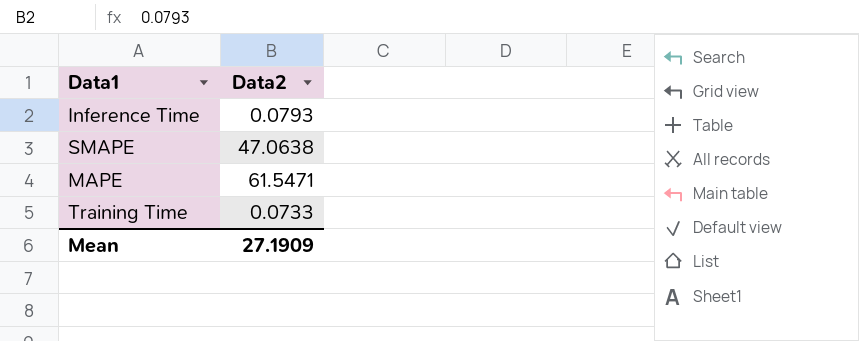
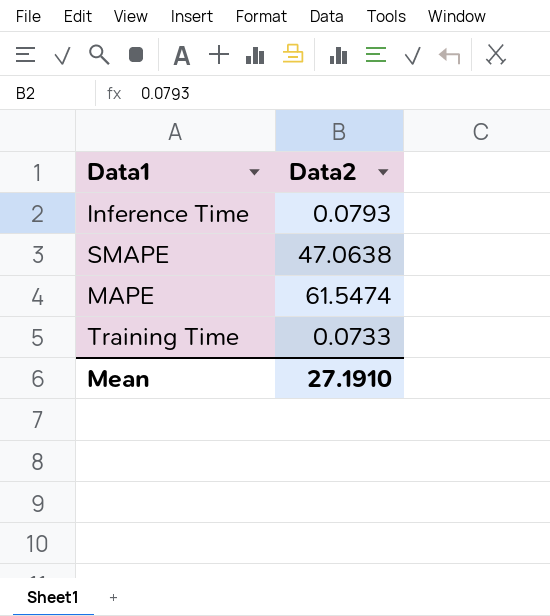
MAPE | Data2: 61.5471 -> 61.5474
Mean | Data2: 27.1909 -> 27.1910

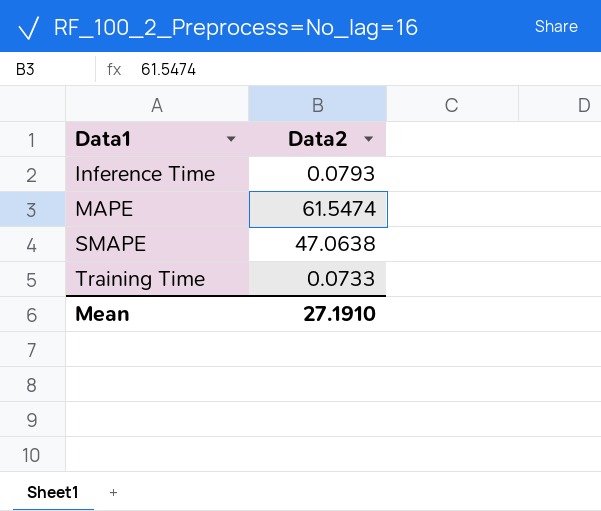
row order: none -> Data1 ascending

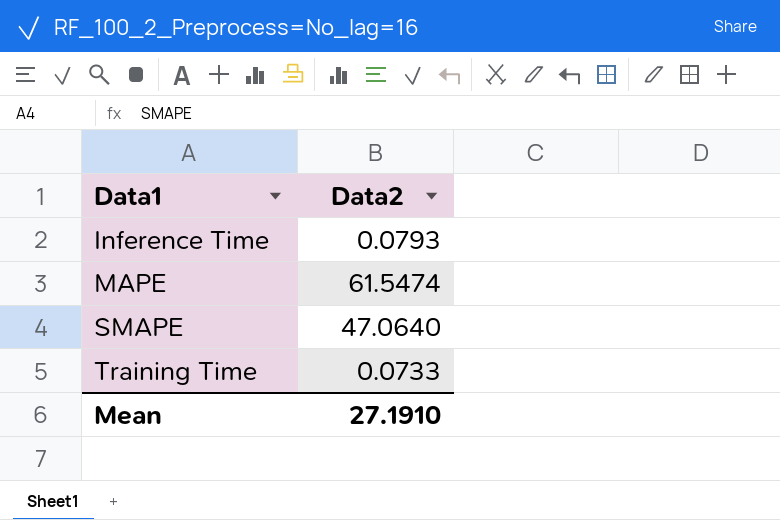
SMAPE | Data2: 47.0638 -> 47.0640

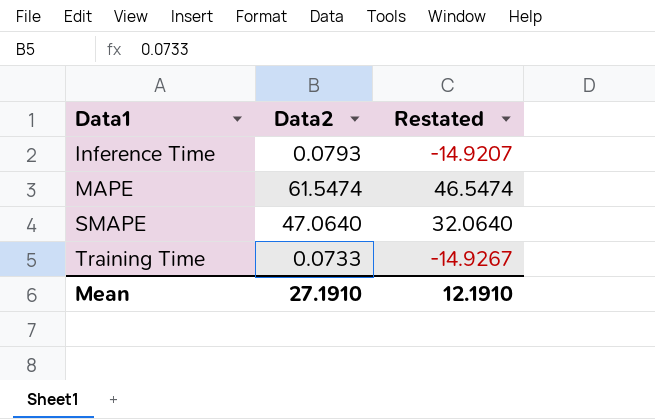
column Restated | formula: none -> [Data2] - 15

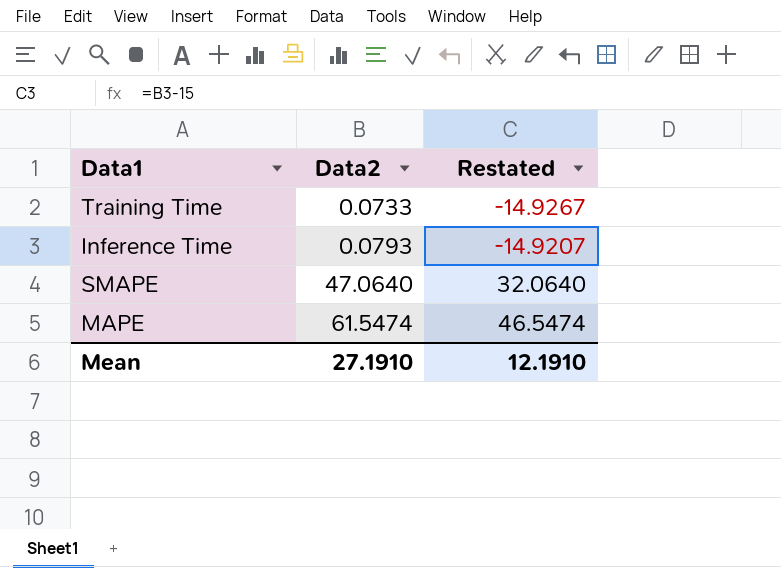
row order: Data1 ascending -> Data2 ascending

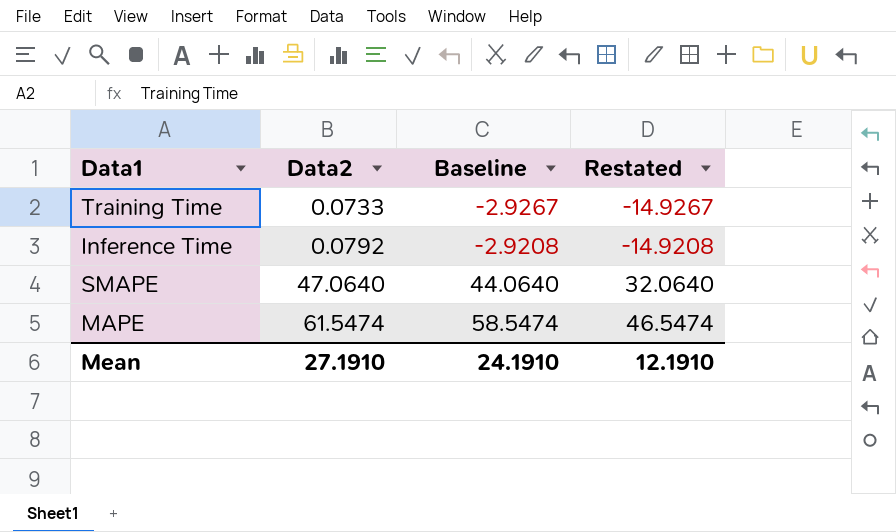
column Baseline | formula: none -> [Data2] - 3
Inference Time | Data2: 0.0793 -> 0.0792
Inference Time | Restated: -14.9207 -> -14.9208

